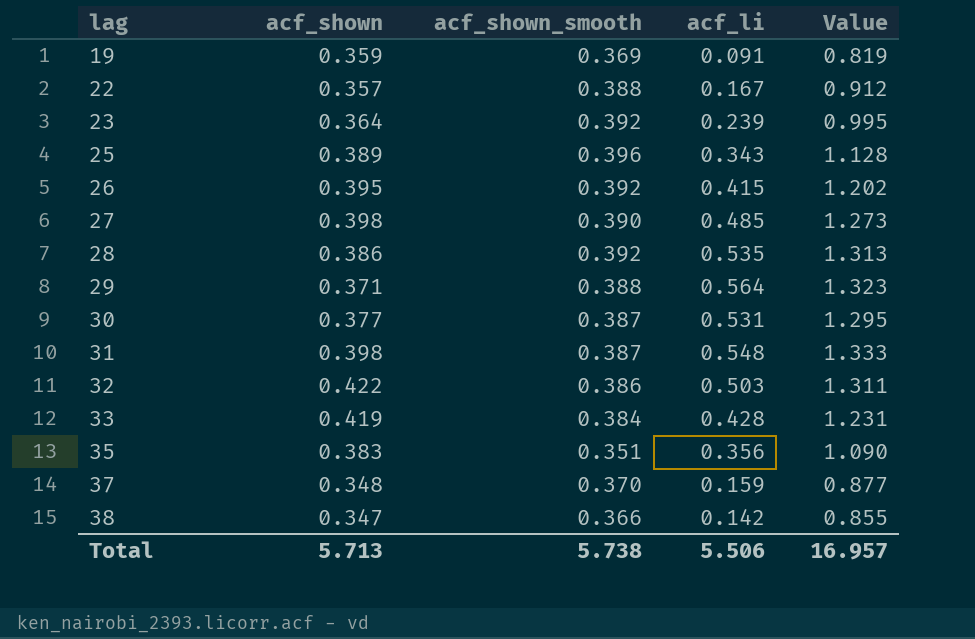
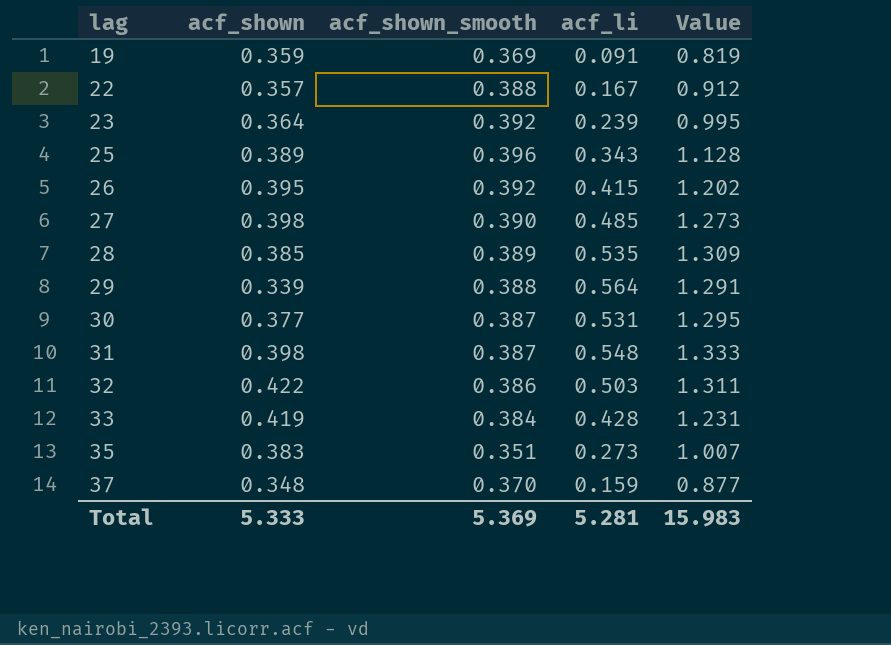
row 38: 0.347 | 0.366 | 0.142 | 0.855 -> none
28 | acf_shown: 0.386 -> 0.385
28 | acf_shown_smooth: 0.392 -> 0.389
28 | Value: 1.313 -> 1.309
29 | acf_shown: 0.371 -> 0.339
29 | Value: 1.323 -> 1.291
35 | acf_li: 0.356 -> 0.273
35 | Value: 1.090 -> 1.007
Total | acf_shown: 5.713 -> 5.333
Total | acf_shown_smooth: 5.738 -> 5.369
Total | acf_li: 5.506 -> 5.281
Total | Value: 16.957 -> 15.983

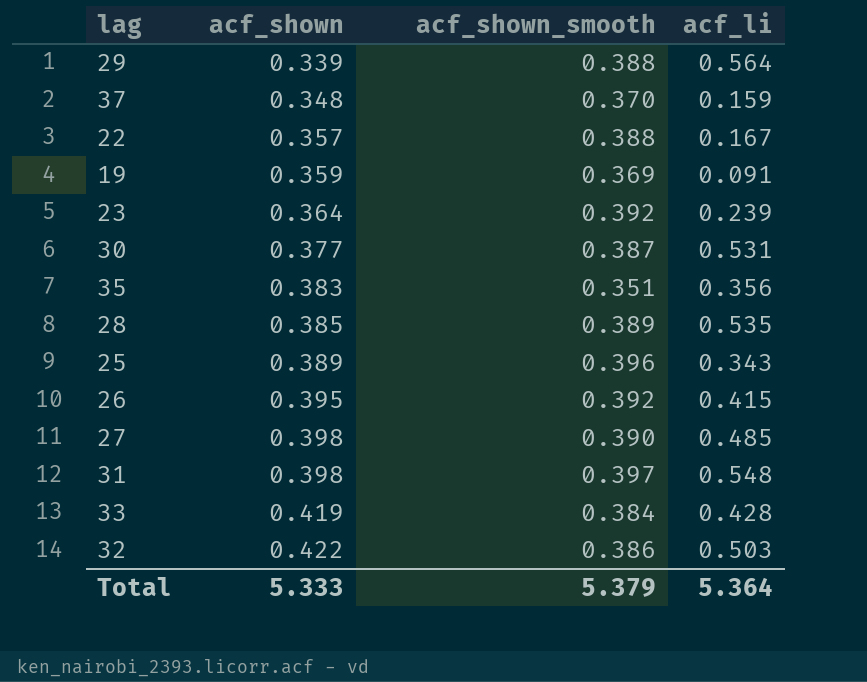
row order: lag ascending -> acf_shown ascending
column Value | formula: [acf_shown] + [acf_shown_smooth] + [acf_li] -> none
35 | acf_li: 0.273 -> 0.356
31 | acf_shown_smooth: 0.387 -> 0.397
Total | acf_shown_smooth: 5.369 -> 5.379
Total | acf_li: 5.281 -> 5.364

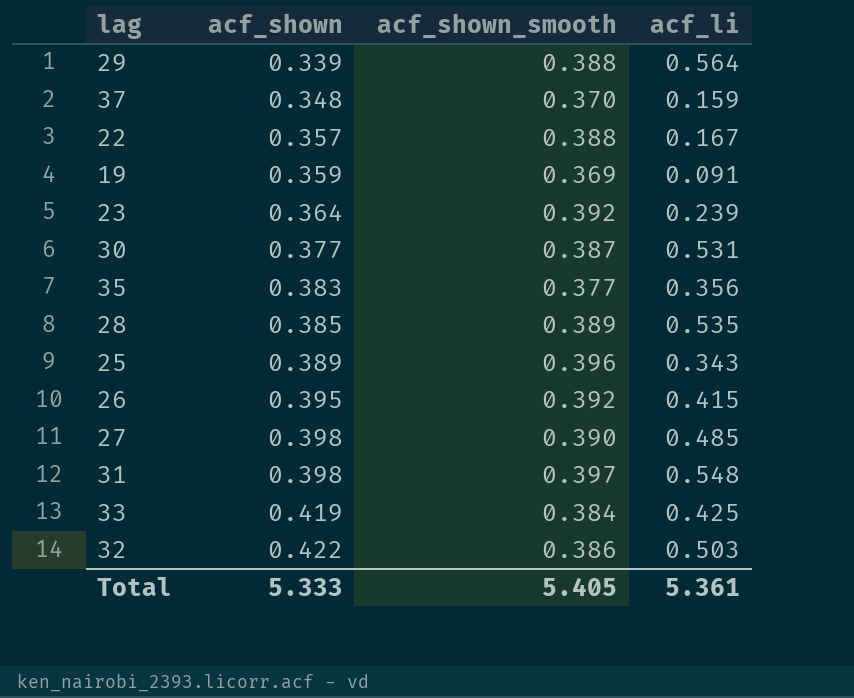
35 | acf_shown_smooth: 0.351 -> 0.377
33 | acf_li: 0.428 -> 0.425
Total | acf_shown_smooth: 5.379 -> 5.405
Total | acf_li: 5.364 -> 5.361

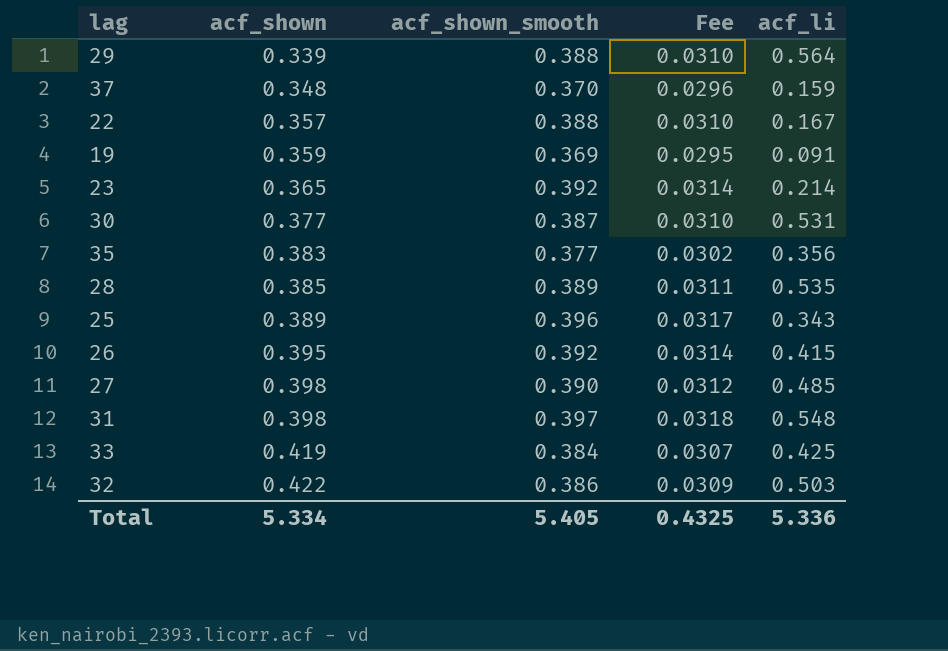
column Fee | formula: none -> [acf_shown_smooth] * 0.08
23 | acf_shown: 0.364 -> 0.365
23 | acf_li: 0.239 -> 0.214
Total | acf_shown: 5.333 -> 5.334
Total | acf_li: 5.361 -> 5.336

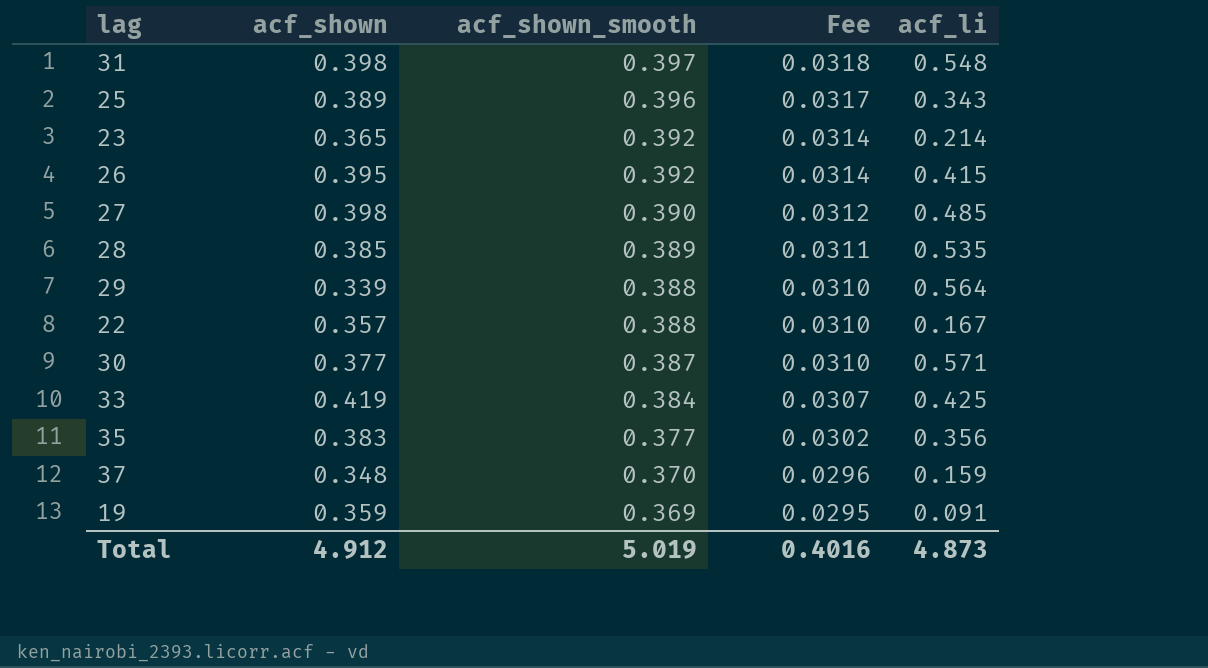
row order: acf_shown ascending -> acf_shown_smooth descending
row 32: 0.422 | 0.386 | 0.0309 | 0.503 -> none
30 | acf_li: 0.531 -> 0.571
Total | acf_shown: 5.334 -> 4.912
Total | acf_shown_smooth: 5.405 -> 5.019
Total | Fee: 0.4325 -> 0.4016
Total | acf_li: 5.336 -> 4.873

